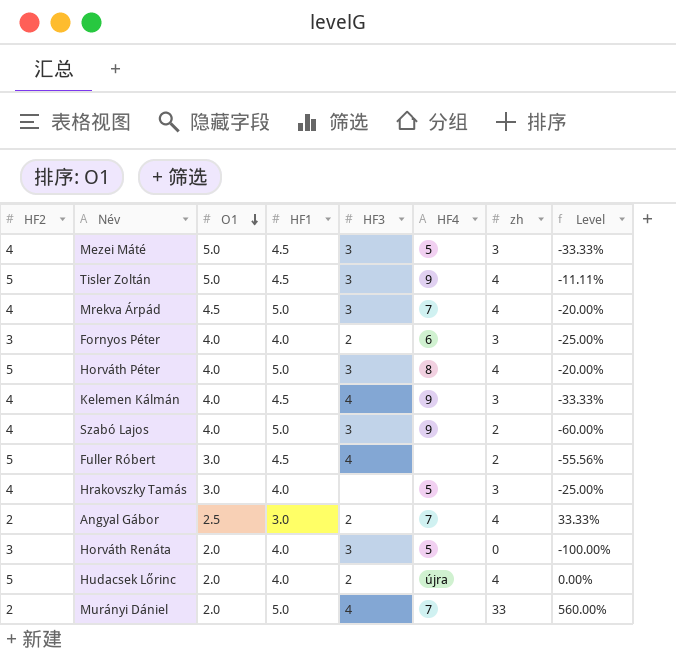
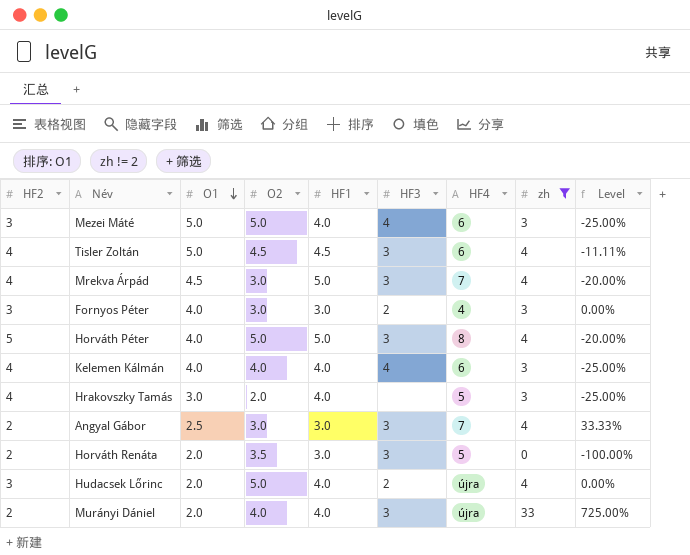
filter: none -> zh != 2
column O2 | position: none -> 4
Mezei Máté | HF2: 4 -> 3
Mezei Máté | HF1: 4.5 -> 4.0
Mezei Máté | HF3: 3 -> 4
Mezei Máté | HF4: 5 -> 6
Mezei Máté | Level: -33.33% -> -25.00%
Tisler Zoltán | HF2: 5 -> 4
Tisler Zoltán | HF4: 9 -> 6
Fornyos Péter | HF1: 4.0 -> 3.0
Fornyos Péter | HF4: 6 -> 4
Fornyos Péter | Level: -25.00% -> 0.00%
Kelemen Kálmán | HF1: 4.5 -> 4.0
Kelemen Kálmán | HF4: 9 -> 6
Kelemen Kálmán | Level: -33.33% -> -25.00%
Angyal Gábor | HF3: 2 -> 3
Horváth Renáta | HF2: 3 -> 2
Horváth Renáta | HF1: 4.0 -> 3.0
Hudacsek Lőrinc | HF2: 5 -> 3
Murányi Dániel | HF1: 5.0 -> 4.0
Murányi Dániel | HF3: 4 -> 3
Murányi Dániel | HF4: 7 -> újra
Murányi Dániel | Level: 560.00% -> 725.00%

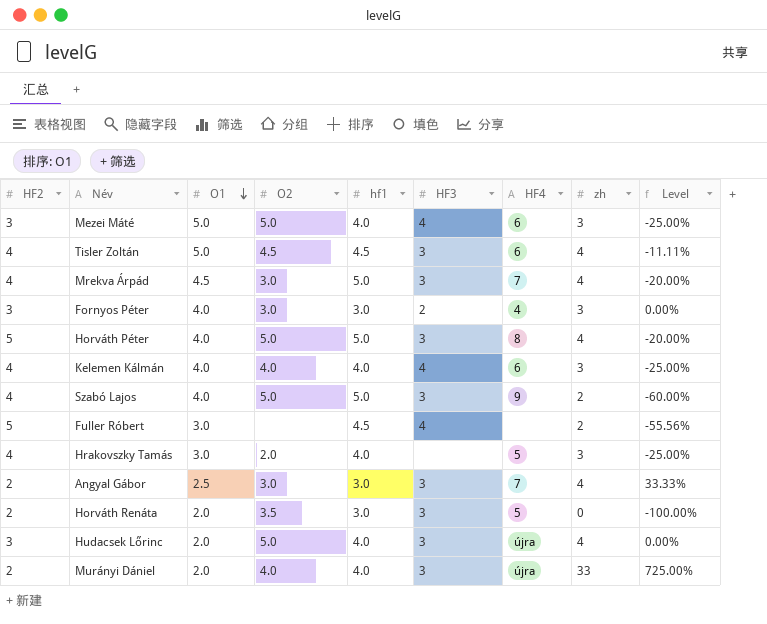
filter: zh != 2 -> none
column name: HF1 -> hf1
Hudacsek Lőrinc | HF3: 2 -> 3

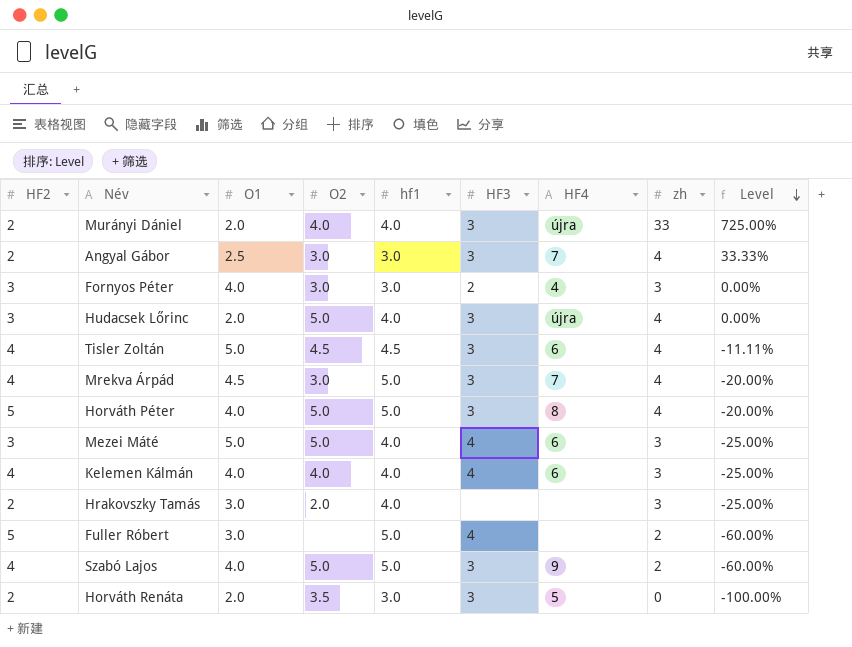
row order: O1 descending -> Level descending
Hrakovszky Tamás | HF2: 4 -> 2
Hrakovszky Tamás | HF4: 5 -> none
Fuller Róbert | hf1: 4.5 -> 5.0
Fuller Róbert | Level: -55.56% -> -60.00%

